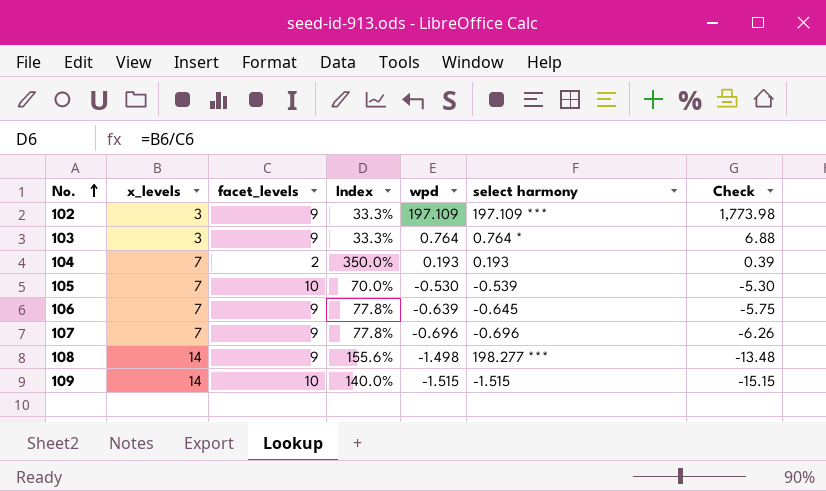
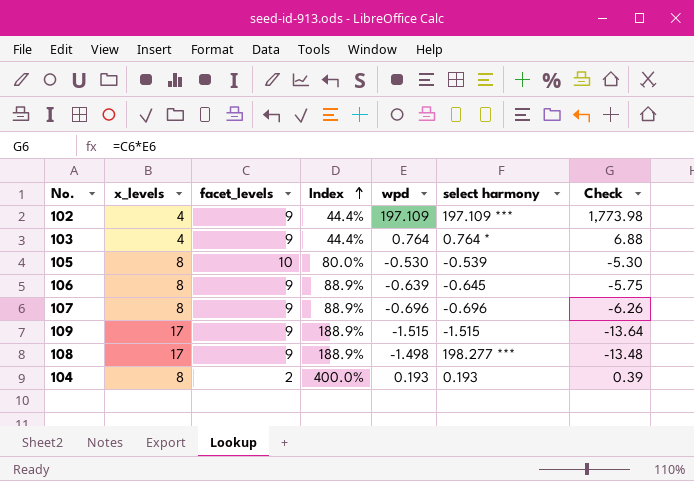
row order: No. ascending -> Index ascending
102 | x_levels: 3 -> 4
102 | Index: 33.3% -> 44.4%
103 | x_levels: 3 -> 4
103 | Index: 33.3% -> 44.4%
105 | x_levels: 7 -> 8
105 | Index: 70.0% -> 80.0%
106 | x_levels: 7 -> 8
106 | Index: 77.8% -> 88.9%
107 | x_levels: 7 -> 8
107 | Index: 77.8% -> 88.9%
109 | x_levels: 14 -> 17
109 | facet_levels: 10 -> 9
109 | Index: 140.0% -> 188.9%
109 | Check: -15.15 -> -13.64
108 | x_levels: 14 -> 17
108 | Index: 155.6% -> 188.9%
104 | x_levels: 7 -> 8
104 | Index: 350.0% -> 400.0%

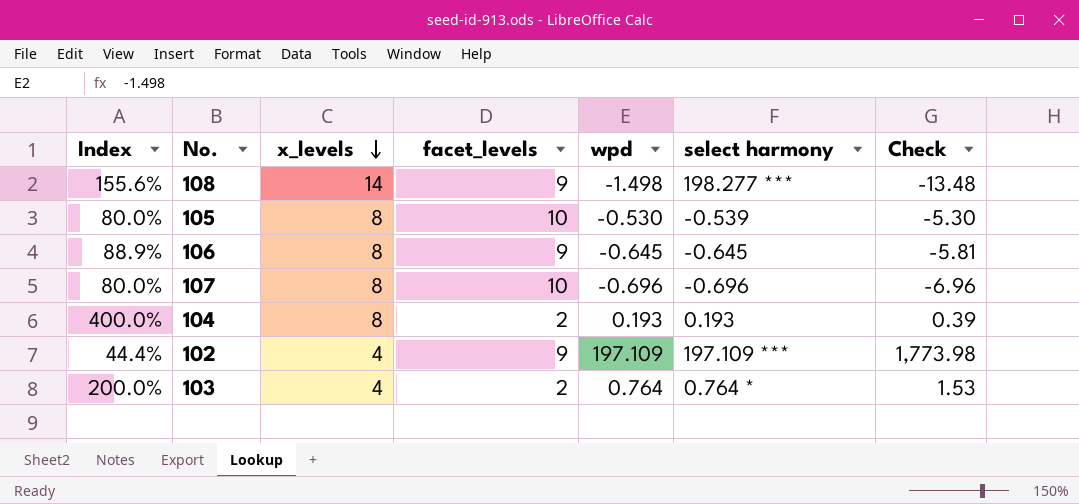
row order: Index ascending -> x_levels descending
column Index | position: 4 -> 1
row 109: 17 | 9 | 188.9% | -1.515 | -1.515 | -13.64 -> none
108 | Index: 188.9% -> 155.6%
108 | x_levels: 17 -> 14
106 | wpd: -0.639 -> -0.645
106 | Check: -5.75 -> -5.81
107 | Index: 88.9% -> 80.0%
107 | facet_levels: 9 -> 10
107 | Check: -6.26 -> -6.96
103 | Index: 44.4% -> 200.0%
103 | facet_levels: 9 -> 2
103 | Check: 6.88 -> 1.53

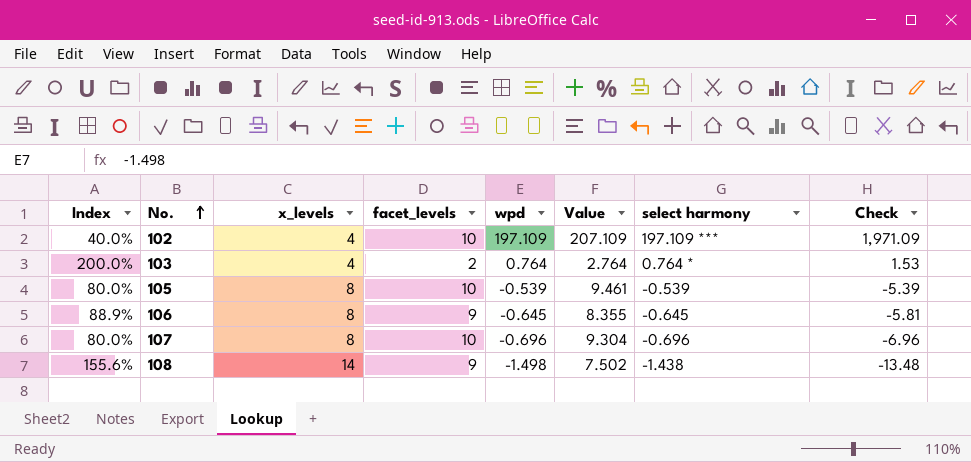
row order: x_levels descending -> No. ascending
column Value | formula: none -> [facet_levels] + [wpd]
row 104: 400.0% | 8 | 2 | 0.193 | 0.193 | 0.39 -> none
102 | Index: 44.4% -> 40.0%
102 | facet_levels: 9 -> 10
102 | Check: 1,773.98 -> 1,971.09
105 | wpd: -0.530 -> -0.539
105 | Check: -5.30 -> -5.39
108 | select harmony: 198.277 *** -> -1.438

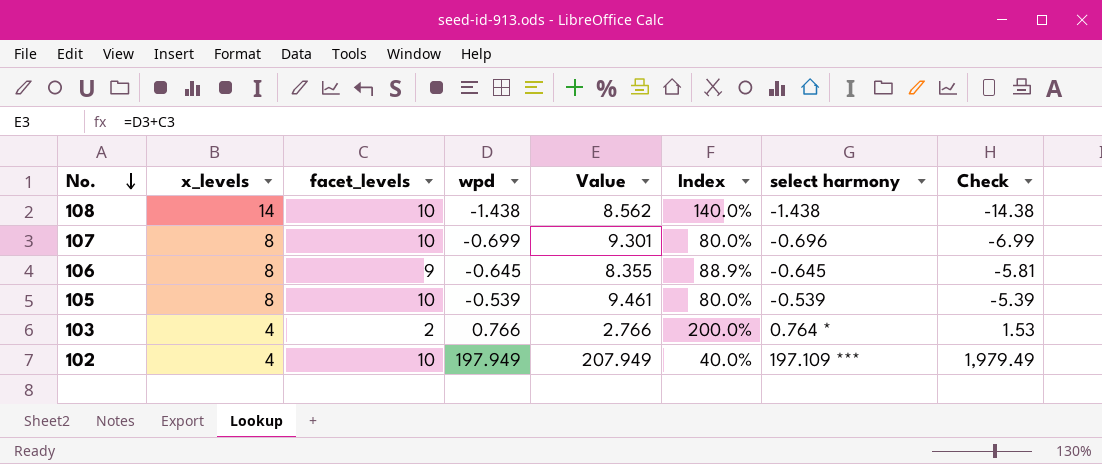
row order: No. ascending -> No. descending
column Index | position: 1 -> 6
108 | facet_levels: 9 -> 10
108 | wpd: -1.498 -> -1.438
108 | Value: 7.502 -> 8.562
108 | Index: 155.6% -> 140.0%
108 | Check: -13.48 -> -14.38
107 | wpd: -0.696 -> -0.699
107 | Value: 9.304 -> 9.301
107 | Check: -6.96 -> -6.99
103 | wpd: 0.764 -> 0.766
103 | Value: 2.764 -> 2.766
102 | wpd: 197.109 -> 197.949
102 | Value: 207.109 -> 207.949
102 | Check: 1,971.09 -> 1,979.49

